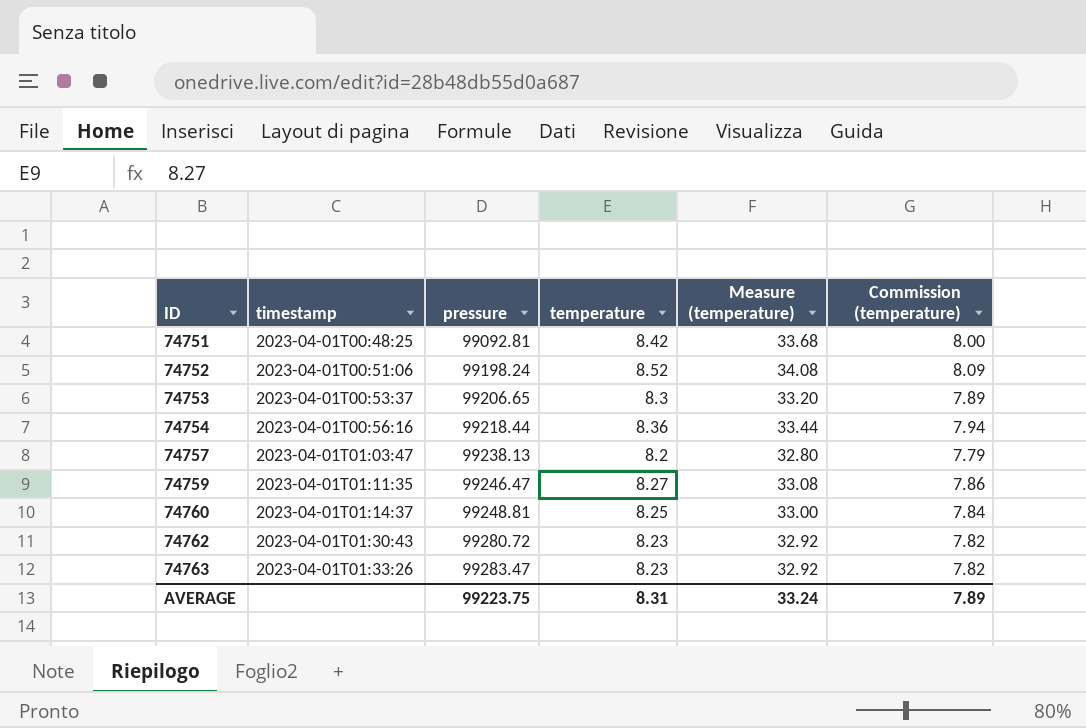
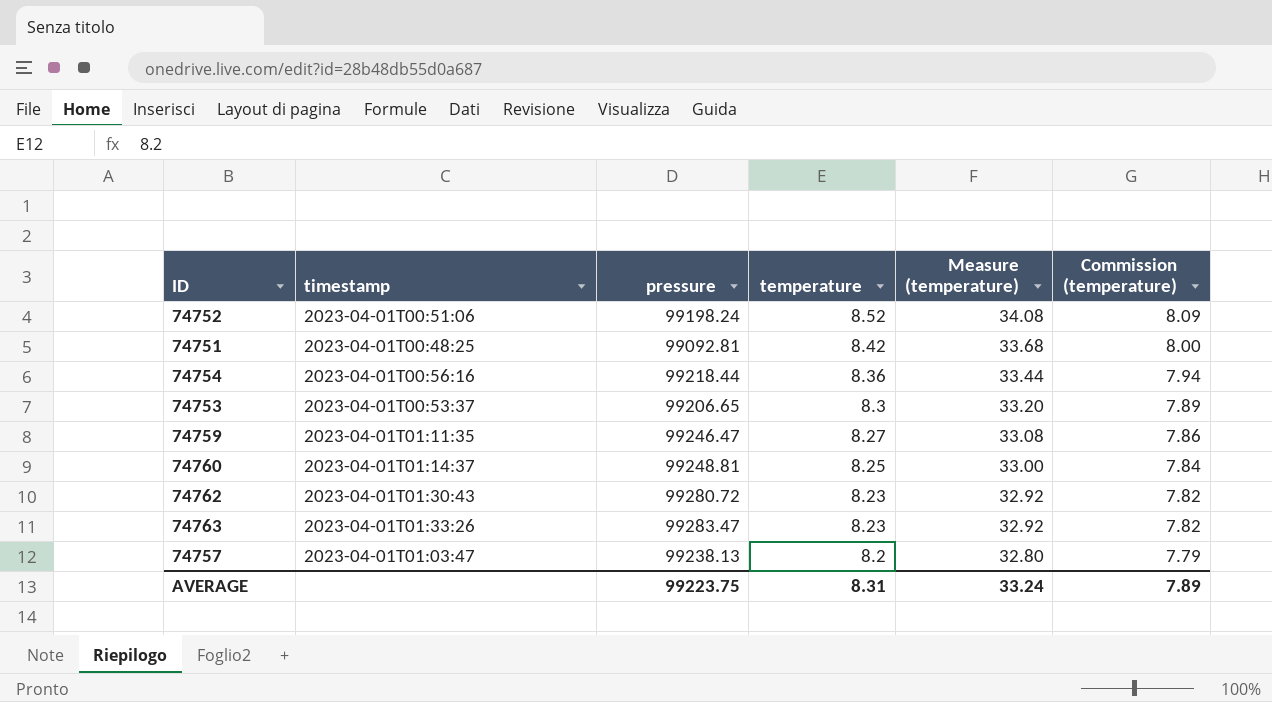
row order: ID ascending -> temperature descending

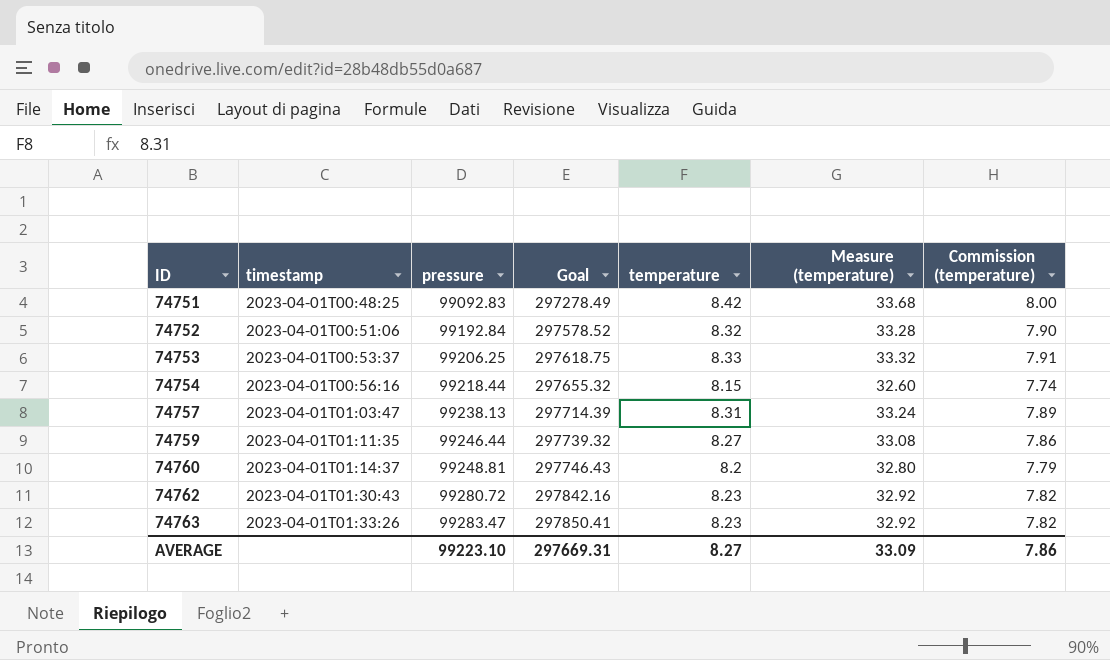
row order: temperature descending -> ID ascending
column Goal | formula: none -> [pressure] * 3
74751 | pressure: 99092.81 -> 99092.83
74752 | pressure: 99198.24 -> 99192.84
74752 | temperature: 8.52 -> 8.32
74752 | Measure (temperature): 34.08 -> 33.28
74752 | Commission (temperature): 8.09 -> 7.90
74753 | pressure: 99206.65 -> 99206.25
74753 | temperature: 8.3 -> 8.33
74753 | Measure (temperature): 33.20 -> 33.32
74753 | Commission (temperature): 7.89 -> 7.91
74754 | temperature: 8.36 -> 8.15
74754 | Measure (temperature): 33.44 -> 32.60
74754 | Commission (temperature): 7.94 -> 7.74
74757 | temperature: 8.2 -> 8.31
74757 | Measure (temperature): 32.80 -> 33.24
74757 | Commission (temperature): 7.79 -> 7.89
74759 | pressure: 99246.47 -> 99246.44
74760 | temperature: 8.25 -> 8.2
74760 | Measure (temperature): 33.00 -> 32.80
74760 | Commission (temperature): 7.84 -> 7.79
AVERAGE | pressure: 99223.75 -> 99223.10
AVERAGE | temperature: 8.31 -> 8.27
AVERAGE | Measure (temperature): 33.24 -> 33.09
AVERAGE | Commission (temperature): 7.89 -> 7.86

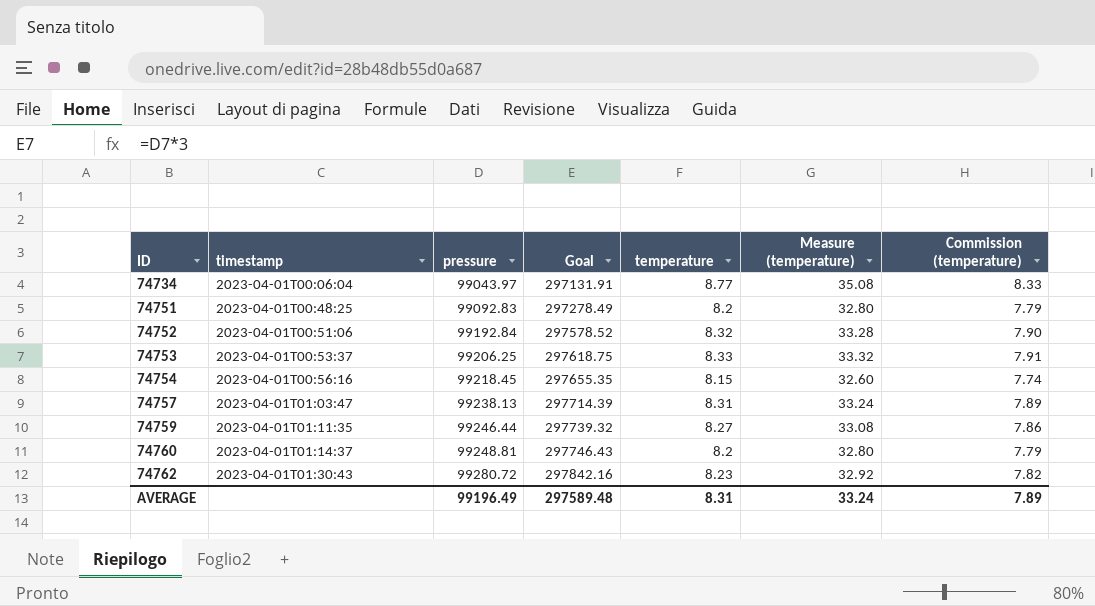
row 74763: 2023-04-01T01:33:26 | 99283.47 | 297850.41 | 8.23 | 32.92 | 7.82 -> none
row 74734: none -> 2023-04-01T00:06:04 | 99043.97 | 297131.91 | 8.77 | 35.08 | 8.33
74751 | temperature: 8.42 -> 8.2
74751 | Measure (temperature): 33.68 -> 32.80
74751 | Commission (temperature): 8.00 -> 7.79
74754 | pressure: 99218.44 -> 99218.45
74754 | Goal: 297655.32 -> 297655.35
AVERAGE | pressure: 99223.10 -> 99196.49
AVERAGE | Goal: 297669.31 -> 297589.48
AVERAGE | temperature: 8.27 -> 8.31
AVERAGE | Measure (temperature): 33.09 -> 33.24
AVERAGE | Commission (temperature): 7.86 -> 7.89

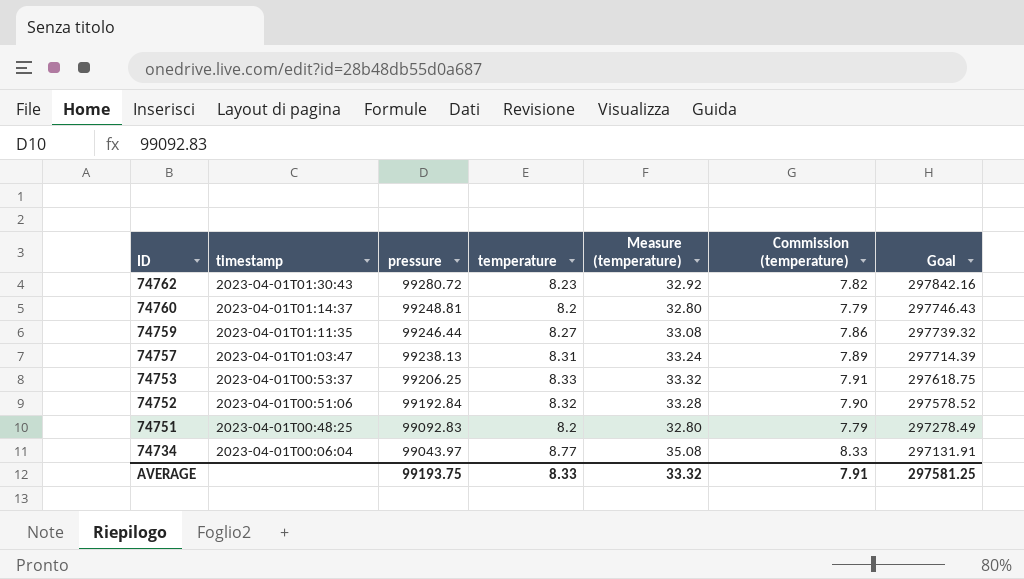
row order: ID ascending -> ID descending
column Goal | position: 4 -> 7
row 74754: 2023-04-01T00:56:16 | 99218.45 | 297655.35 | 8.15 | 32.60 | 7.74 -> none
AVERAGE | pressure: 99196.49 -> 99193.75
AVERAGE | temperature: 8.31 -> 8.33
AVERAGE | Measure (temperature): 33.24 -> 33.32
AVERAGE | Commission (temperature): 7.89 -> 7.91
AVERAGE | Goal: 297589.48 -> 297581.25

